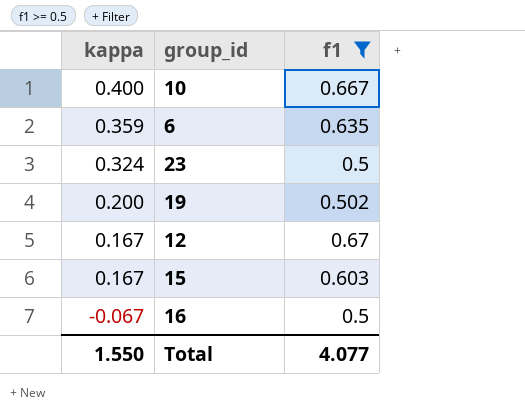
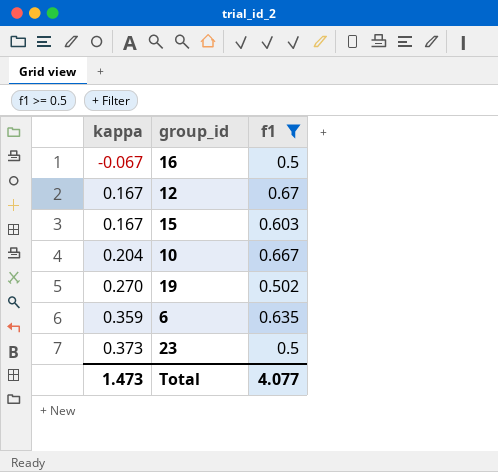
row order: kappa descending -> kappa ascending
10 | kappa: 0.400 -> 0.204
19 | kappa: 0.200 -> 0.270
23 | kappa: 0.324 -> 0.373
Total | kappa: 1.550 -> 1.473

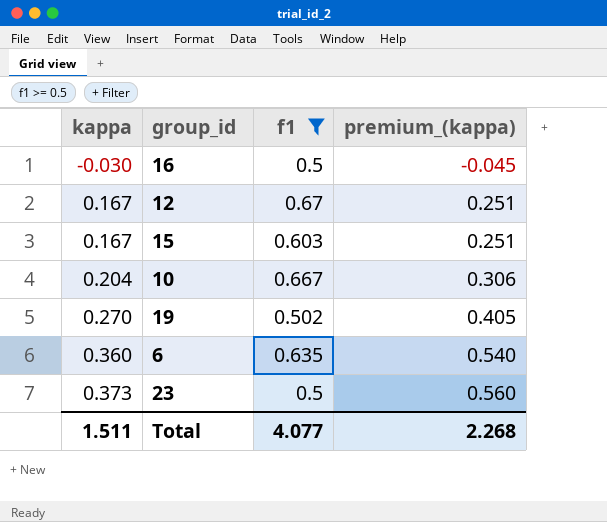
column premium_(kappa) | formula: none -> [kappa] * 1.5
16 | kappa: -0.067 -> -0.030
6 | kappa: 0.359 -> 0.360
Total | kappa: 1.473 -> 1.511

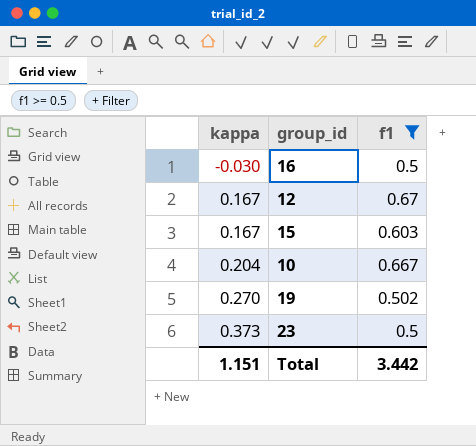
column premium_(kappa) | formula: [kappa] * 1.5 -> none
row 6: 0.360 | 0.635 | 0.540 -> none
Total | kappa: 1.511 -> 1.151
Total | f1: 4.077 -> 3.442

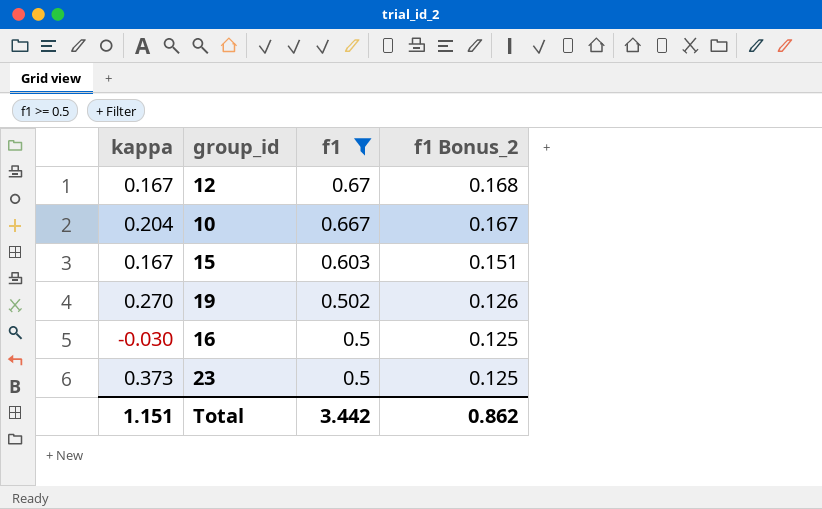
row order: kappa ascending -> f1 descending
column f1 Bonus_2 | formula: none -> [f1] * 0.25

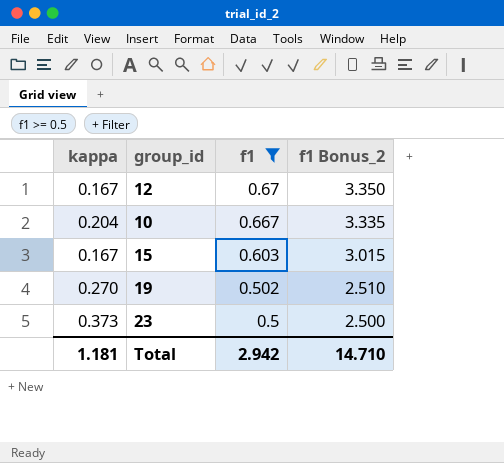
column f1 Bonus_2 | formula: [f1] * 0.25 -> [f1] * 5
row 16: -0.030 | 0.5 | 0.125 -> none
Total | kappa: 1.151 -> 1.181
Total | f1: 3.442 -> 2.942
Total | f1 Bonus_2: 0.862 -> 14.710

